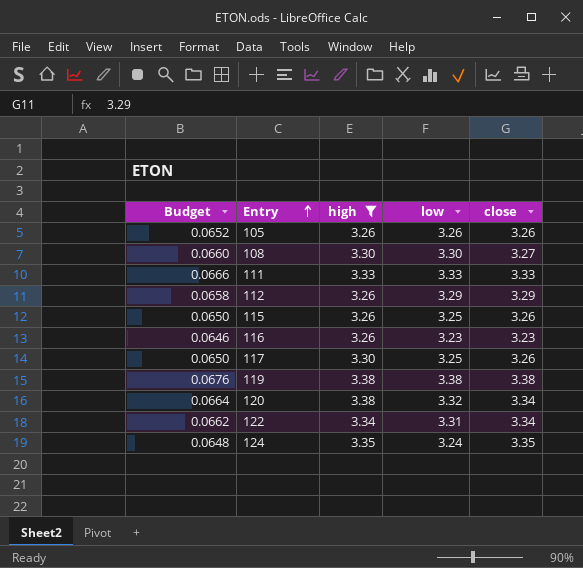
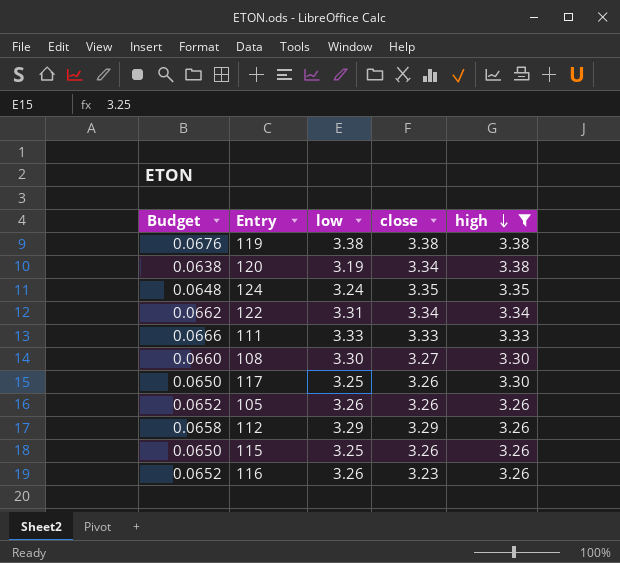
row order: Entry ascending -> high descending
column high | position: 3 -> 5
120 | Budget: 0.0664 -> 0.0638
120 | low: 3.32 -> 3.19
116 | Budget: 0.0646 -> 0.0652
116 | low: 3.23 -> 3.26

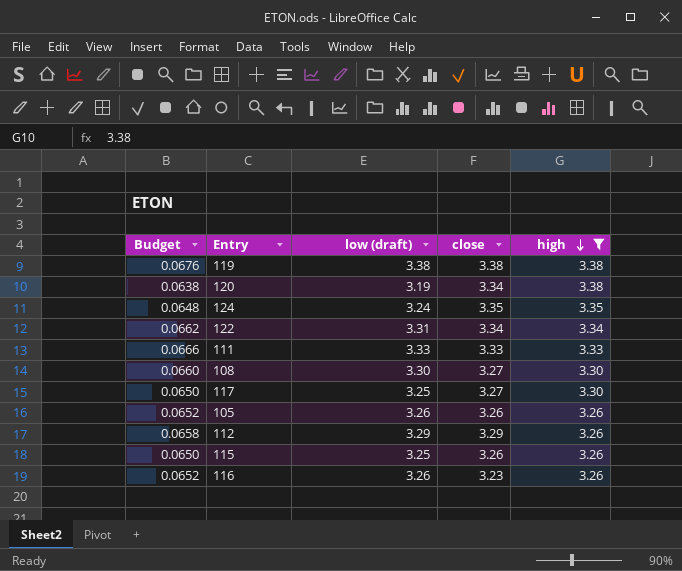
column name: low -> low (draft)
117 | close: 3.26 -> 3.27

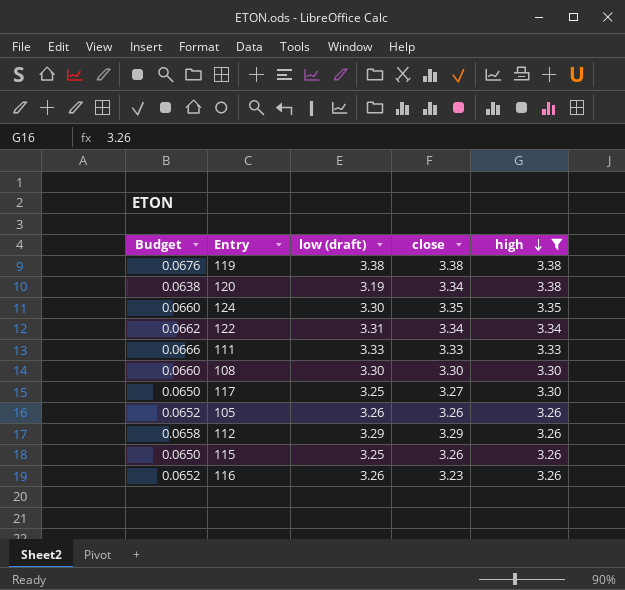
124 | Budget: 0.0648 -> 0.0660
124 | low (draft): 3.24 -> 3.30
108 | close: 3.27 -> 3.30

